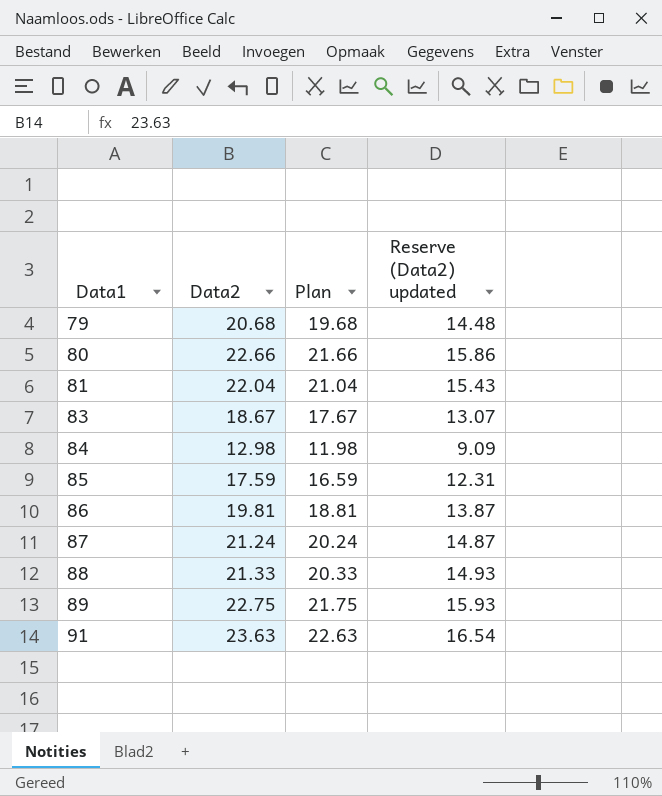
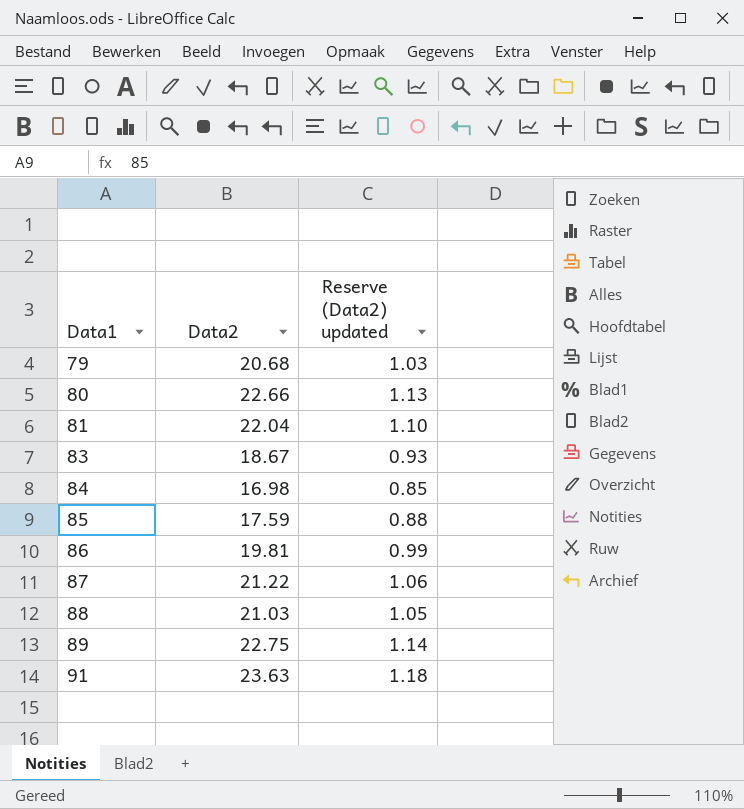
column Plan | formula: [Data2] - 1 -> none
column Reserve (Data2) updated | formula: [Data2] * 0.7 -> [Data2] * 0.05
84 | Data2: 12.98 -> 16.98
87 | Data2: 21.24 -> 21.22
88 | Data2: 21.33 -> 21.03

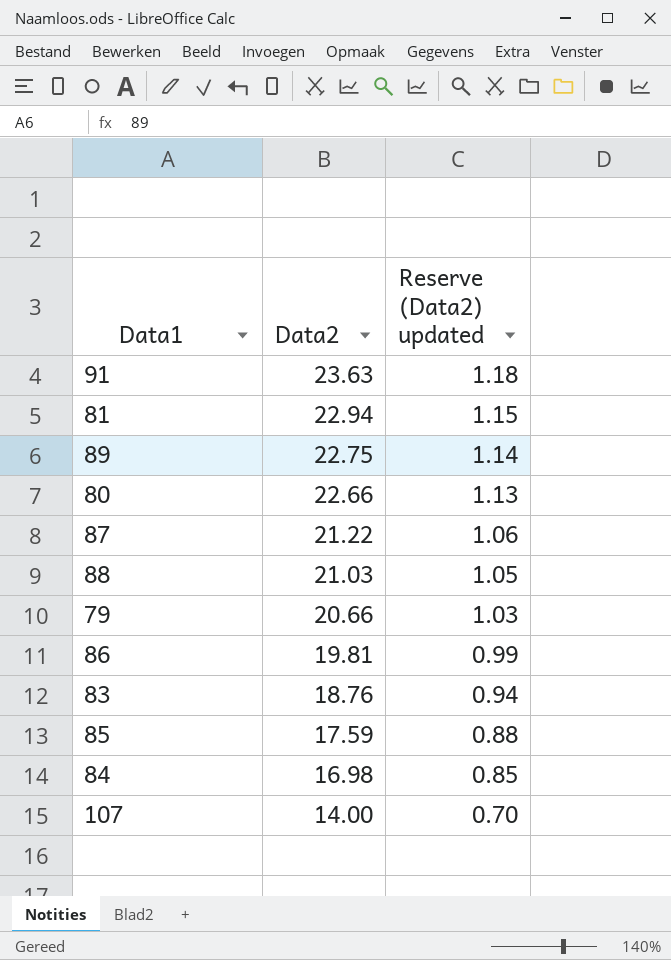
row order: Data1 ascending -> Data2 descending
81 | Data2: 22.04 -> 22.94
81 | Reserve (Data2) updated: 1.10 -> 1.15
79 | Data2: 20.68 -> 20.66
83 | Data2: 18.67 -> 18.76
83 | Reserve (Data2) updated: 0.93 -> 0.94
row 107: none -> 14.00 | 0.70

